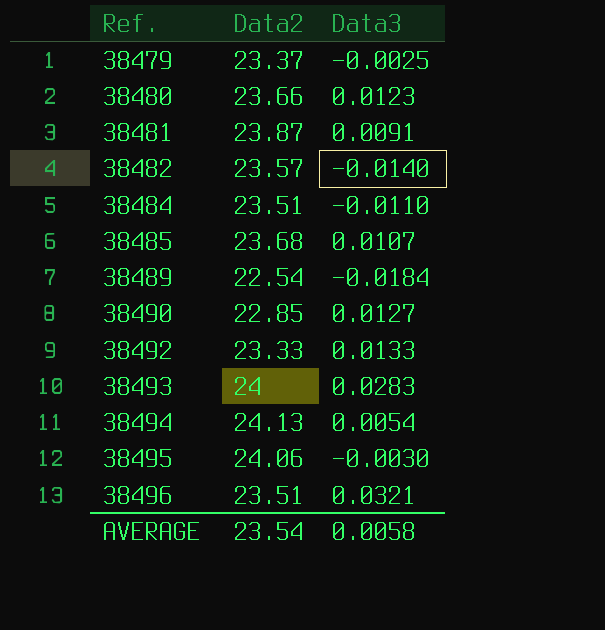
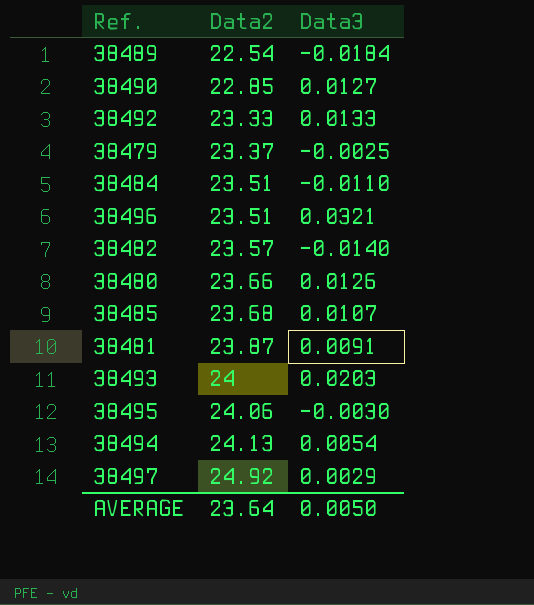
row order: Ref. ascending -> Data2 ascending
38480 | Data3: 0.0123 -> 0.0126
38493 | Data3: 0.0283 -> 0.0203
row 38497: none -> 24.92 | 0.0029
AVERAGE | Data2: 23.54 -> 23.64
AVERAGE | Data3: 0.0058 -> 0.0050

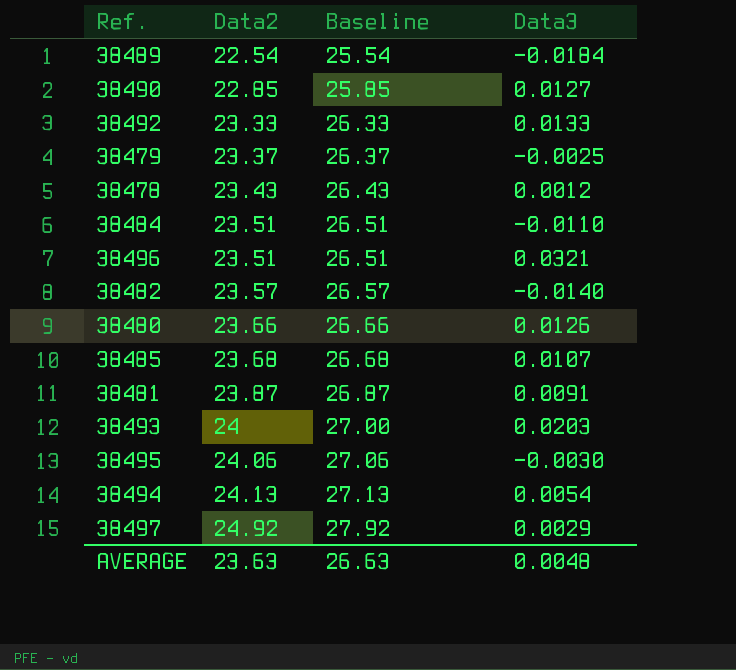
column Baseline | formula: none -> [Data2] + 3
row 38478: none -> 23.43 | 26.43 | 0.0012
AVERAGE | Data2: 23.64 -> 23.63
AVERAGE | Data3: 0.0050 -> 0.0048

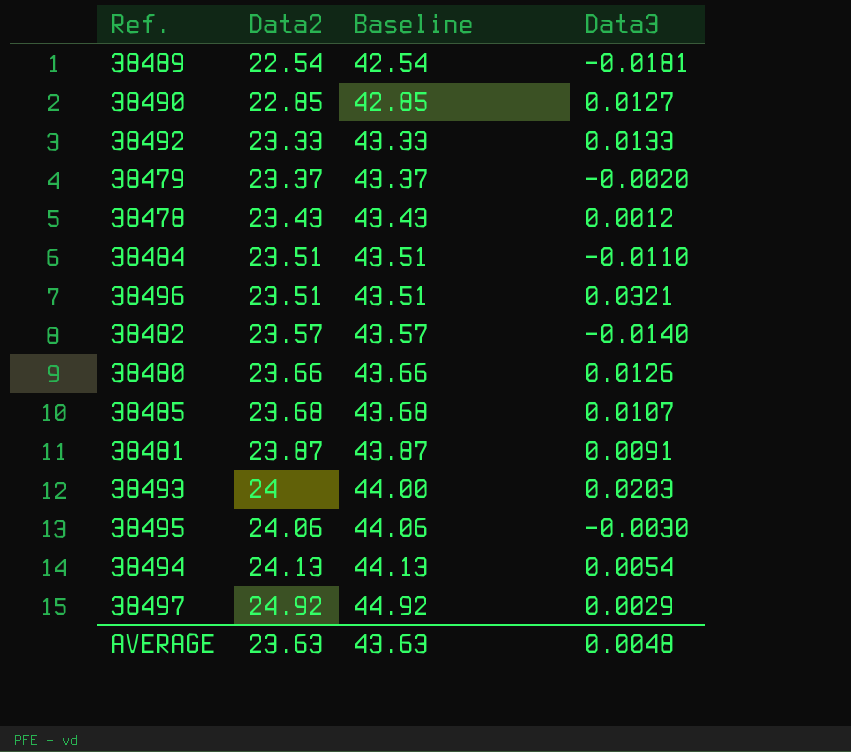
column Baseline | formula: [Data2] + 3 -> [Data2] + 20
38489 | Data3: -0.0184 -> -0.0181
38479 | Data3: -0.0025 -> -0.0020
AVERAGE | Baseline: 26.63 -> 43.63

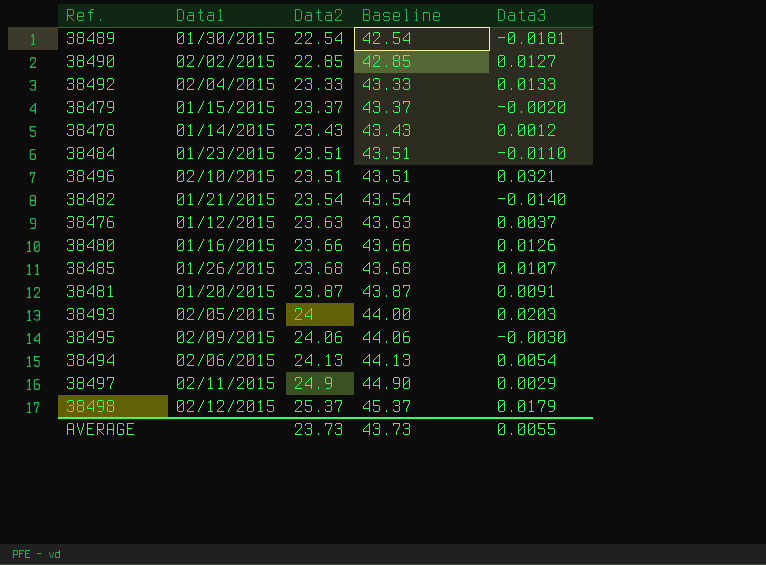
column Data1 | position: none -> 2
38482 | Data2: 23.57 -> 23.54
38482 | Baseline: 43.57 -> 43.54
row 38476: none -> 01/12/2015 | 23.63 | 43.63 | 0.0037
38497 | Data2: 24.92 -> 24.9
38497 | Baseline: 44.92 -> 44.90
row 38498: none -> 02/12/2015 | 25.37 | 45.37 | 0.0179
AVERAGE | Data2: 23.63 -> 23.73
AVERAGE | Baseline: 43.63 -> 43.73
AVERAGE | Data3: 0.0048 -> 0.0055

